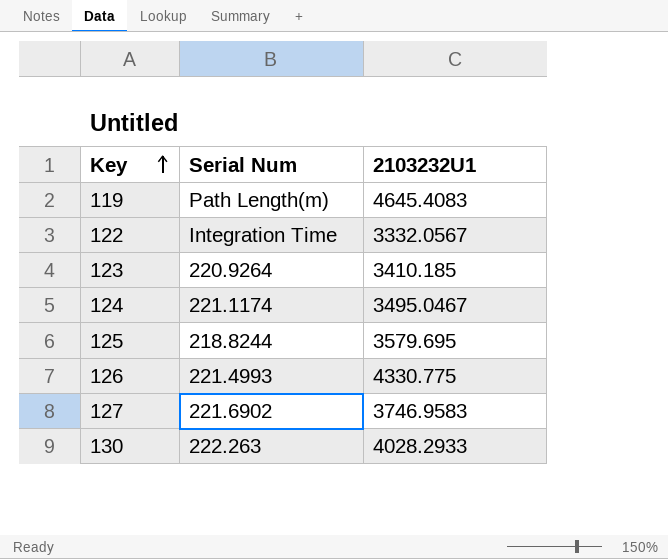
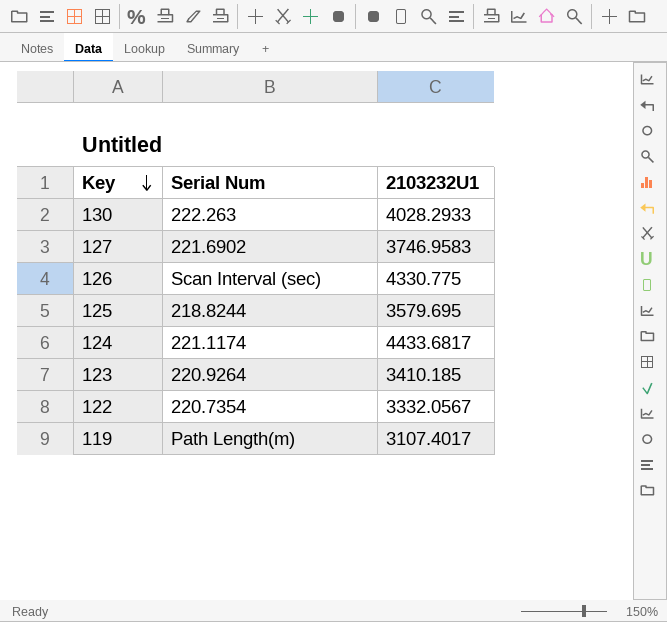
row order: Key ascending -> Key descending
126 | Serial Num: 221.4993 -> Scan Interval (sec)
124 | 2103232U1: 3495.0467 -> 4433.6817
122 | Serial Num: Integration Time -> 220.7354
119 | 2103232U1: 4645.4083 -> 3107.4017

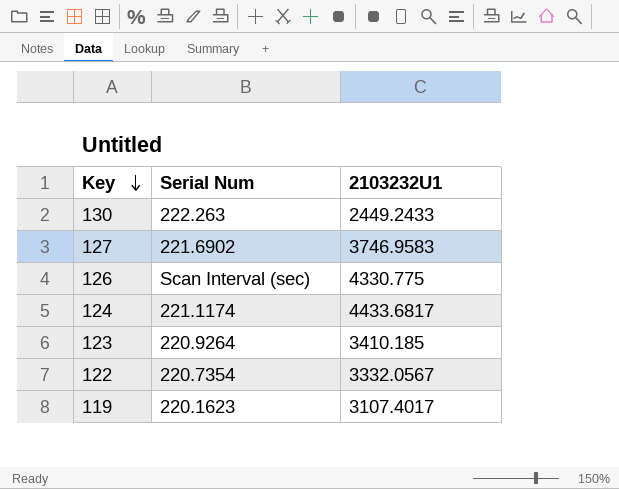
row 125: 218.8244 | 3579.695 -> none
130 | 2103232U1: 4028.2933 -> 2449.2433
119 | Serial Num: Path Length(m) -> 220.1623

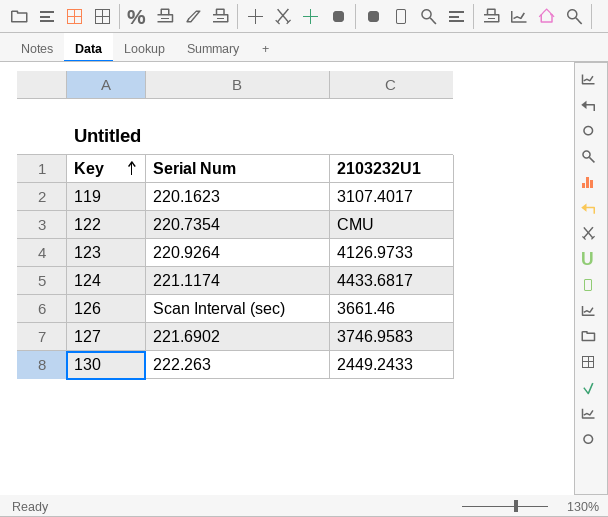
row order: Key descending -> Key ascending
122 | 2103232U1: 3332.0567 -> CMU
123 | 2103232U1: 3410.185 -> 4126.9733
126 | 2103232U1: 4330.775 -> 3661.46

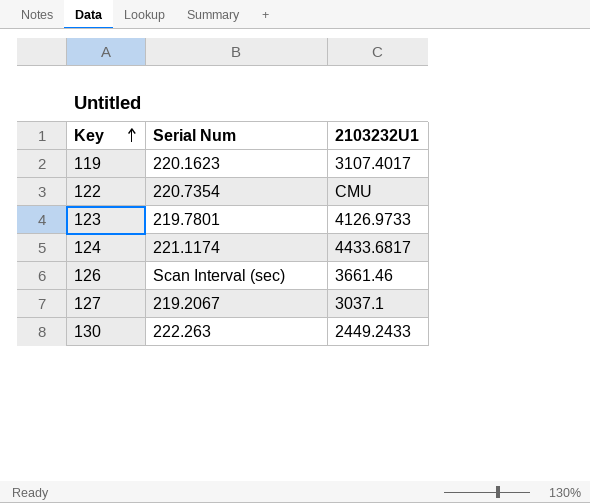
123 | Serial Num: 220.9264 -> 219.7801
127 | Serial Num: 221.6902 -> 219.2067
127 | 2103232U1: 3746.9583 -> 3037.1

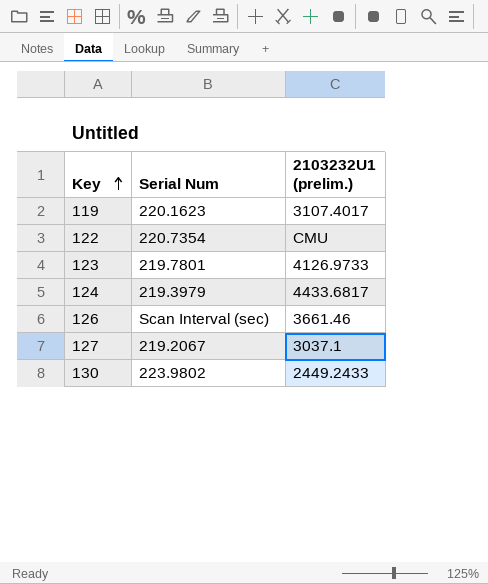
column name: 2103232U1 -> 2103232U1 (prelim.)
124 | Serial Num: 221.1174 -> 219.3979
130 | Serial Num: 222.263 -> 223.9802

